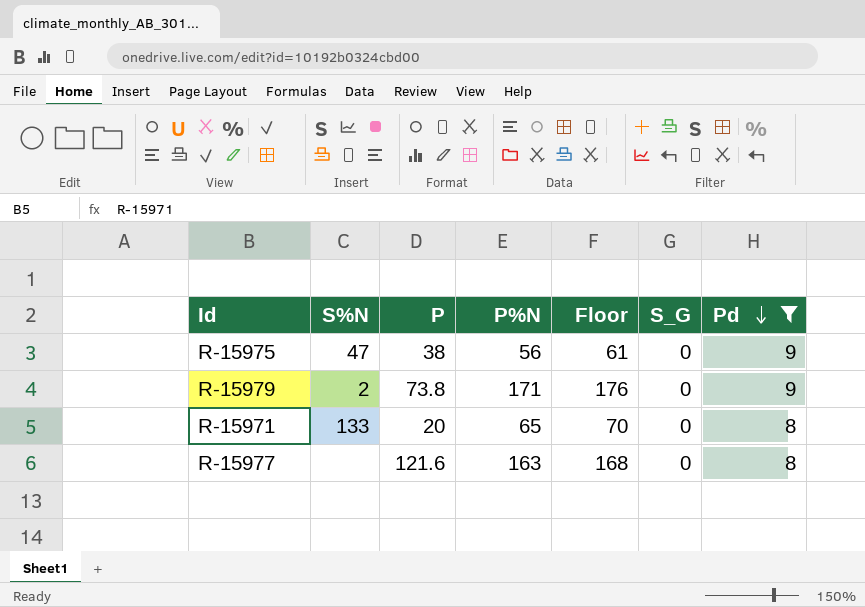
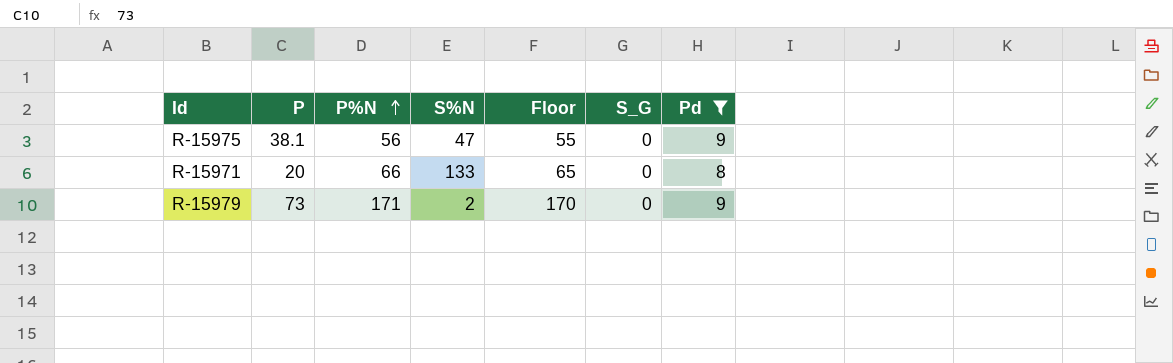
row order: Pd descending -> P%N ascending
column S%N | position: 2 -> 4
column Floor | formula: [P%N] + 5 -> [P%N] - 1
row R-15977: none | 121.6 | 163 | 168 | 0 | 8 -> none
R-15975 | P: 38 -> 38.1
R-15971 | P%N: 65 -> 66
R-15979 | P: 73.8 -> 73

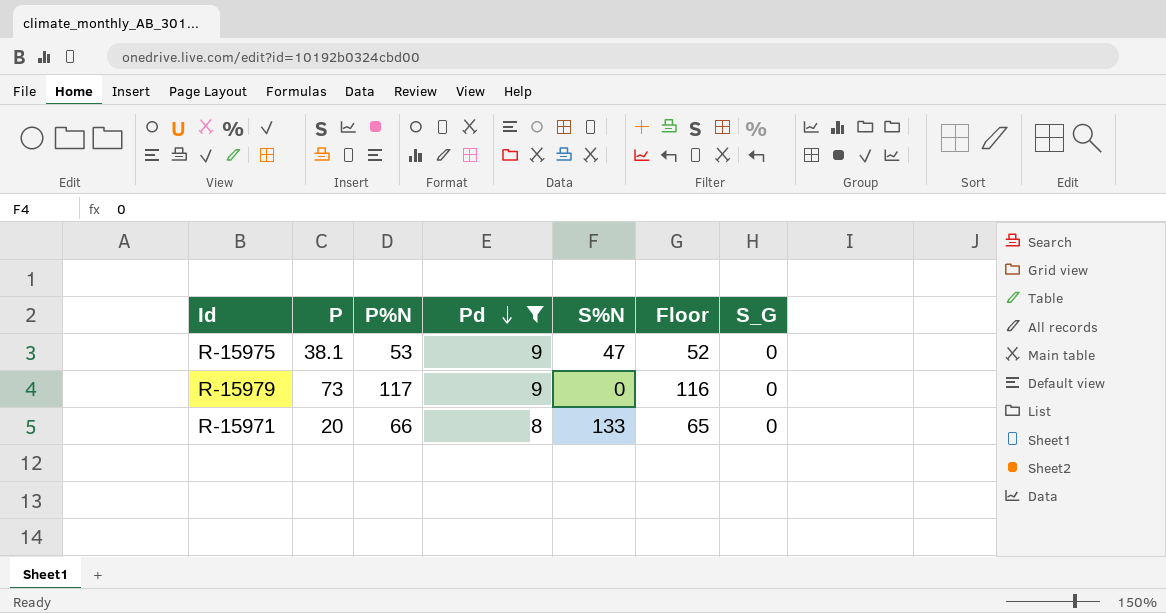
row order: P%N ascending -> Pd descending
column Pd | position: 7 -> 4
R-15975 | P%N: 56 -> 53
R-15975 | Floor: 55 -> 52
R-15979 | P%N: 171 -> 117
R-15979 | S%N: 2 -> 0
R-15979 | Floor: 170 -> 116

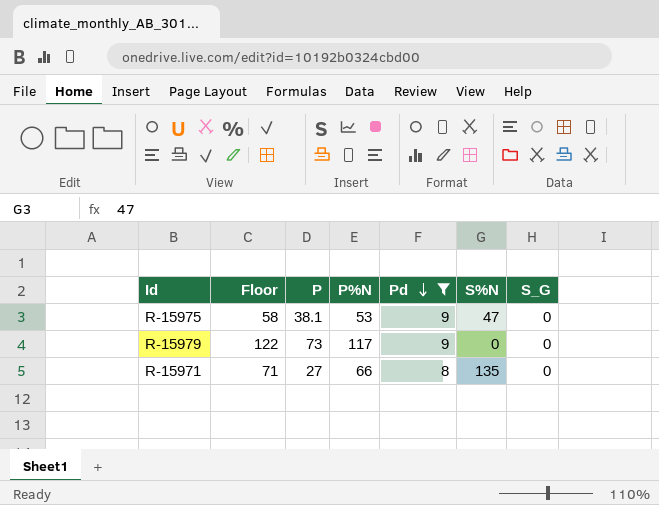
column Floor | formula: [P%N] - 1 -> [P%N] + 5
column Floor | position: 6 -> 2
R-15971 | P: 20 -> 27
R-15971 | S%N: 133 -> 135

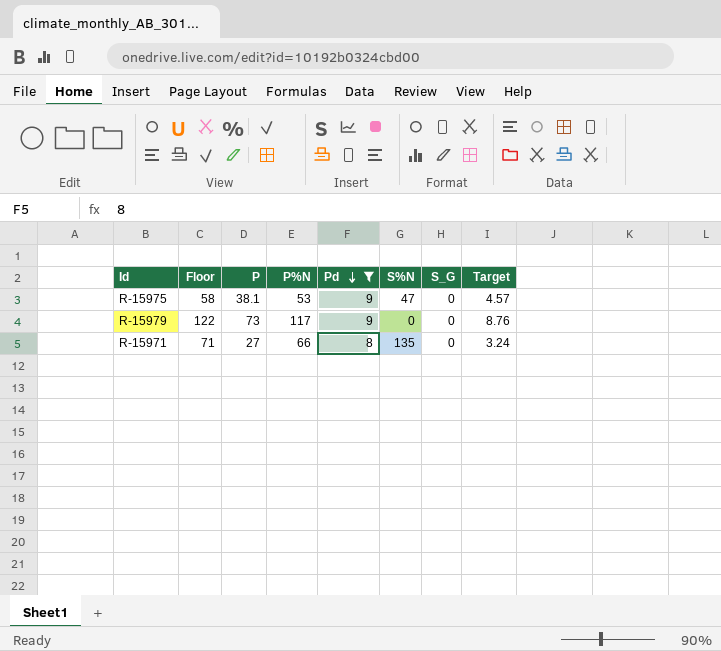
column Target | formula: none -> [P] * 0.12

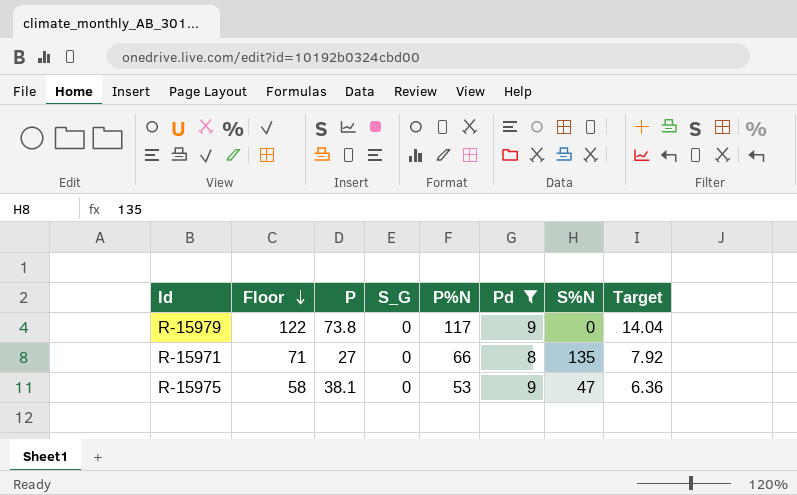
row order: Pd descending -> Floor descending
column S_G | position: 7 -> 4
column Target | formula: [P] * 0.12 -> [P%N] * 0.12
R-15979 | P: 73 -> 73.8

